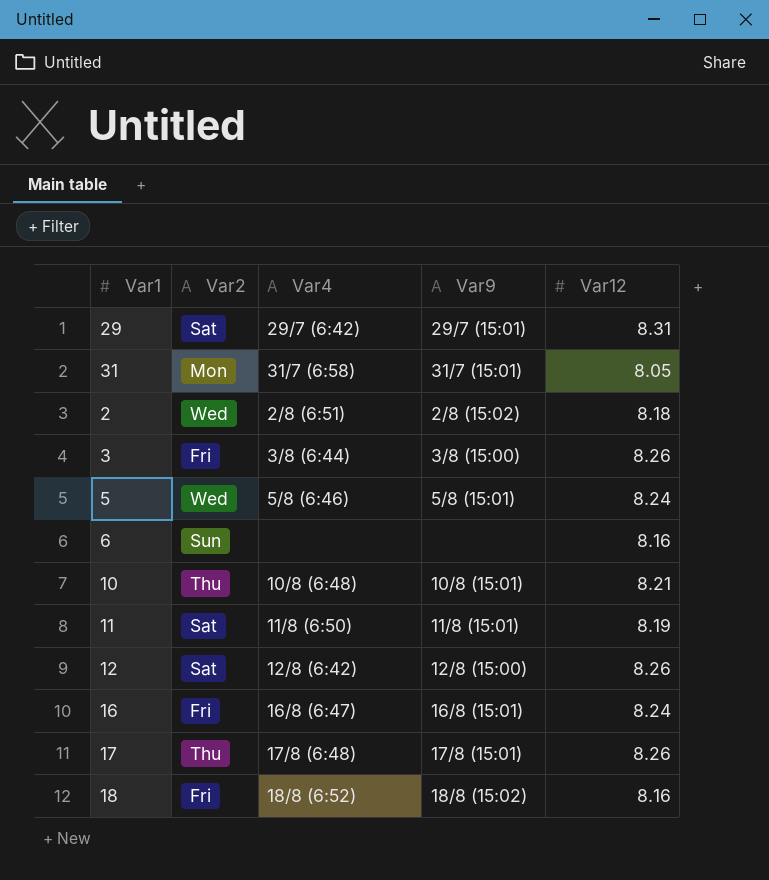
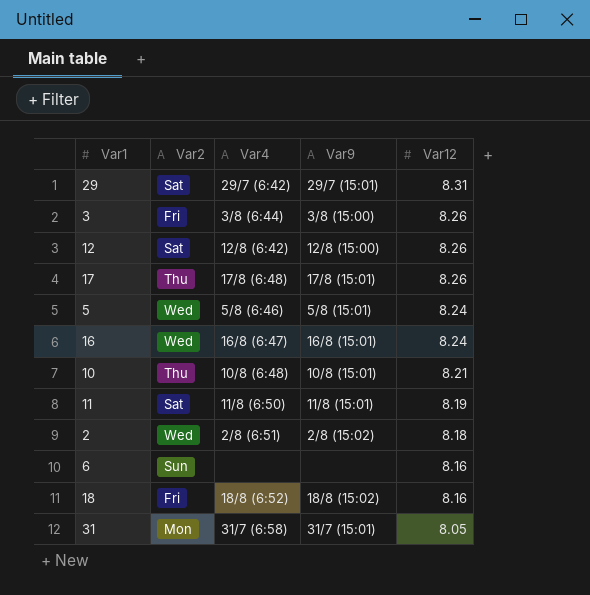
row order: none -> Var12 descending
16 | Var2: Fri -> Wed

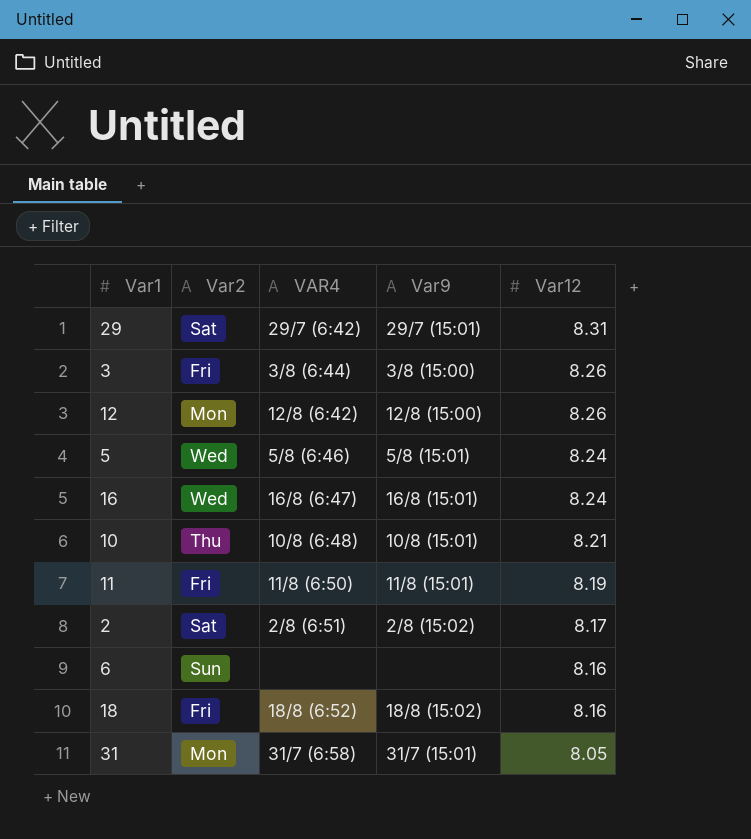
column name: Var4 -> VAR4
row 17: Thu | 17/8 (6:48) | 17/8 (15:01) | 8.26 -> none
12 | Var2: Sat -> Mon
11 | Var2: Sat -> Fri
2 | Var2: Wed -> Sat
2 | Var12: 8.18 -> 8.17

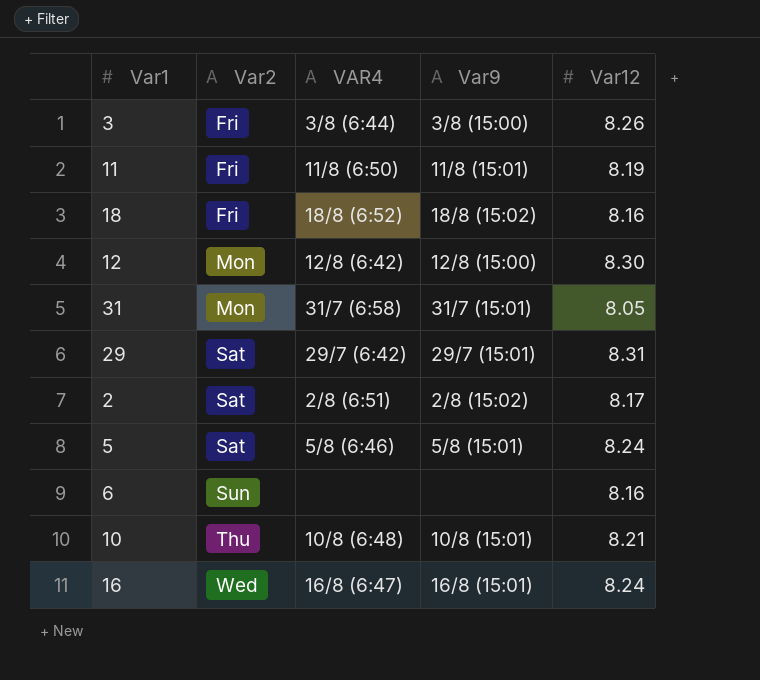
row order: Var12 descending -> Var2 ascending
12 | Var12: 8.26 -> 8.30
5 | Var2: Wed -> Sat

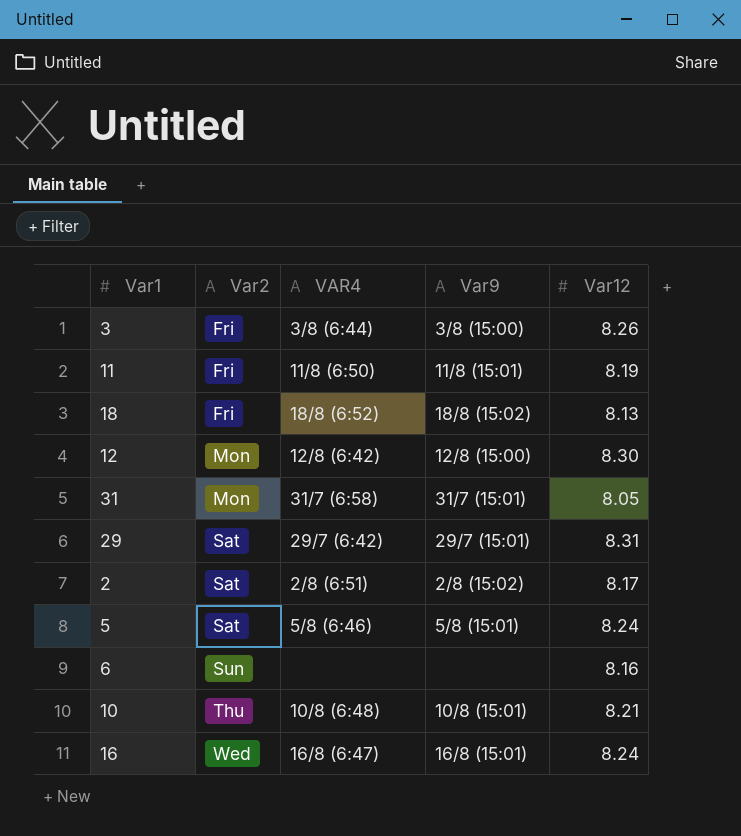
18 | Var12: 8.16 -> 8.13

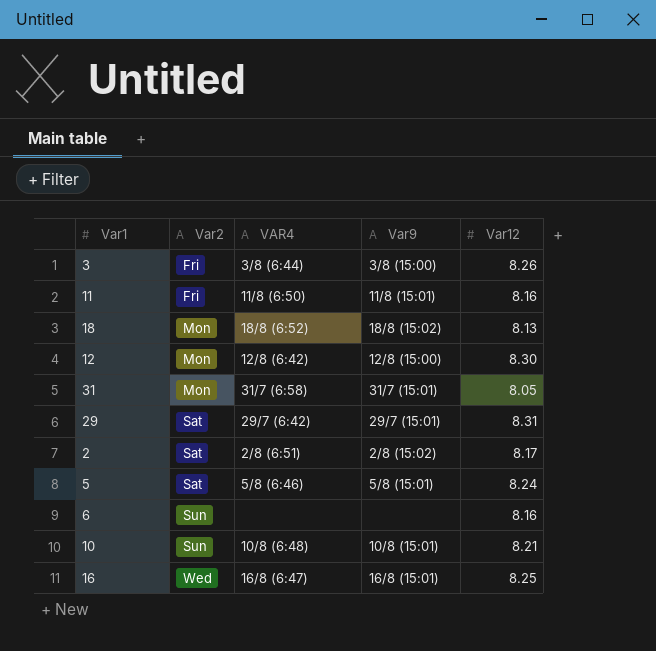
11 | Var12: 8.19 -> 8.16
18 | Var2: Fri -> Mon
10 | Var2: Thu -> Sun
16 | Var12: 8.24 -> 8.25

